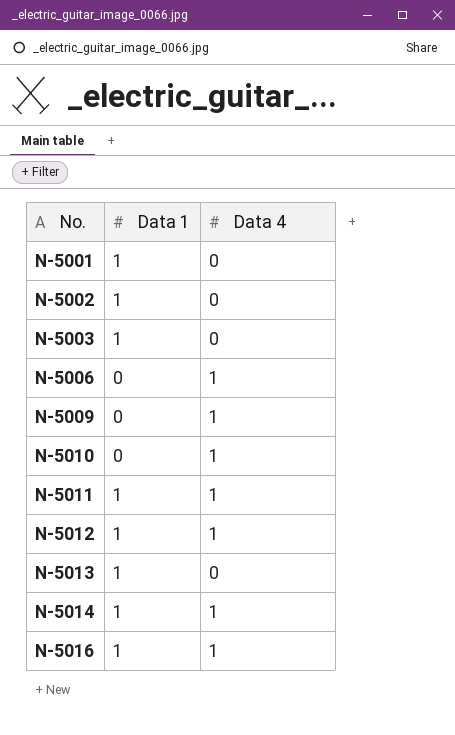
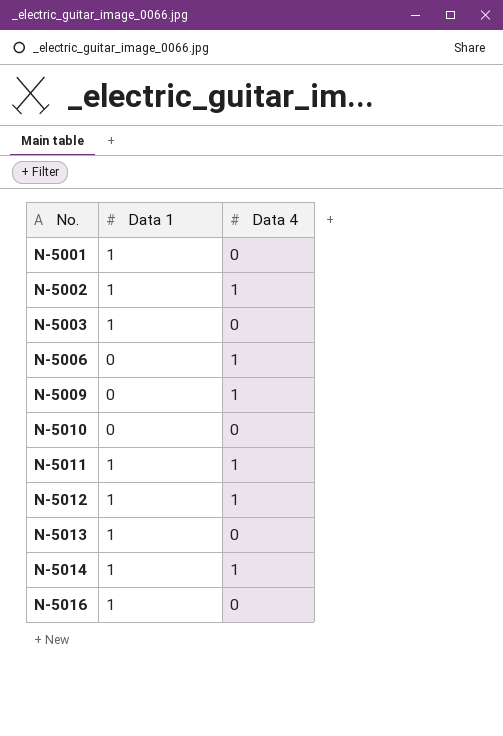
N-5002 | Data 4: 0 -> 1
N-5010 | Data 4: 1 -> 0
N-5016 | Data 4: 1 -> 0

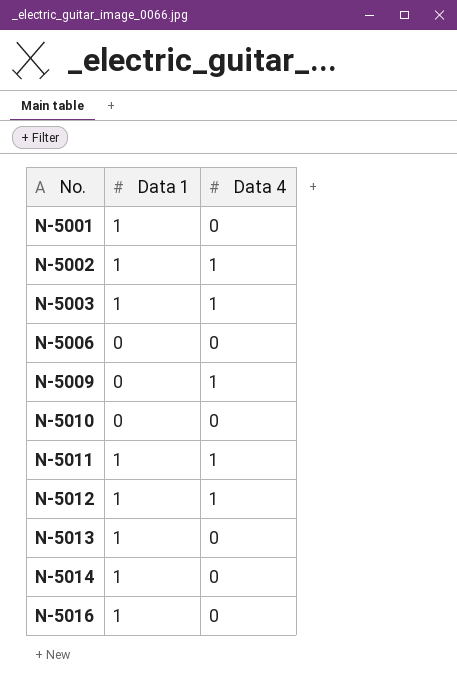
N-5003 | Data 4: 0 -> 1
N-5006 | Data 4: 1 -> 0
N-5014 | Data 4: 1 -> 0

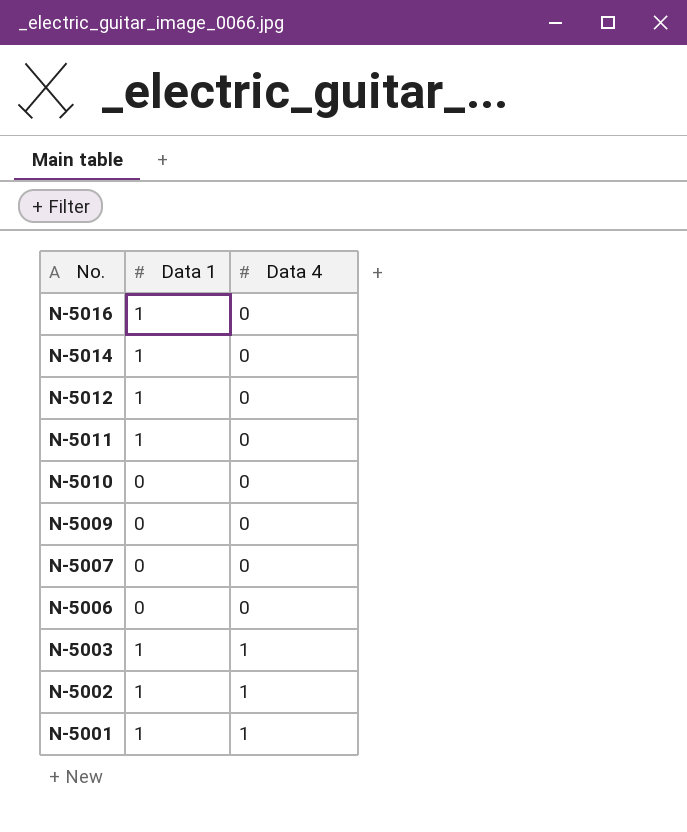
row order: No. ascending -> No. descending
row N-5013: 1 | 0 -> none
N-5012 | Data 4: 1 -> 0
N-5011 | Data 4: 1 -> 0
N-5009 | Data 4: 1 -> 0
row N-5007: none -> 0 | 0
N-5001 | Data 4: 0 -> 1

